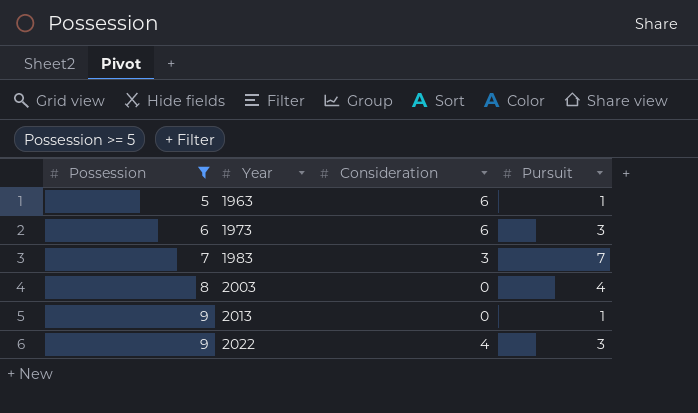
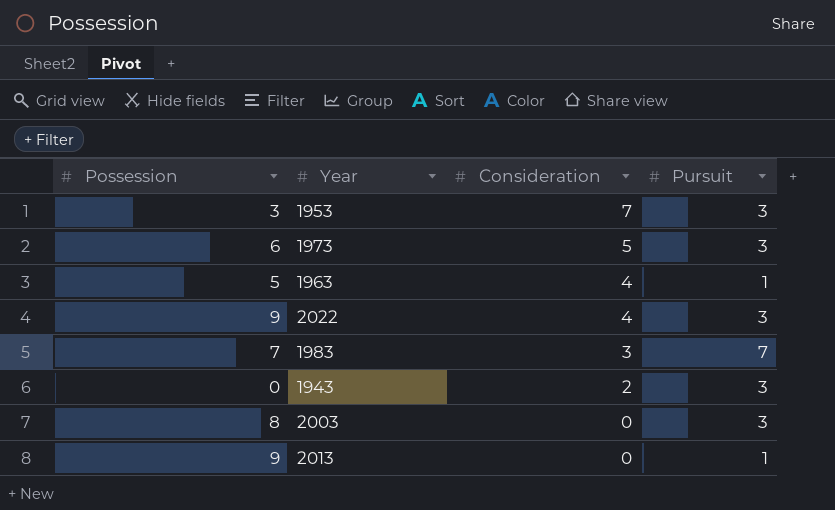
filter: Possession >= 5 -> none
row order: Possession ascending -> Consideration descending
1973 | Consideration: 6 -> 5
1963 | Consideration: 6 -> 4
2003 | Pursuit: 4 -> 3

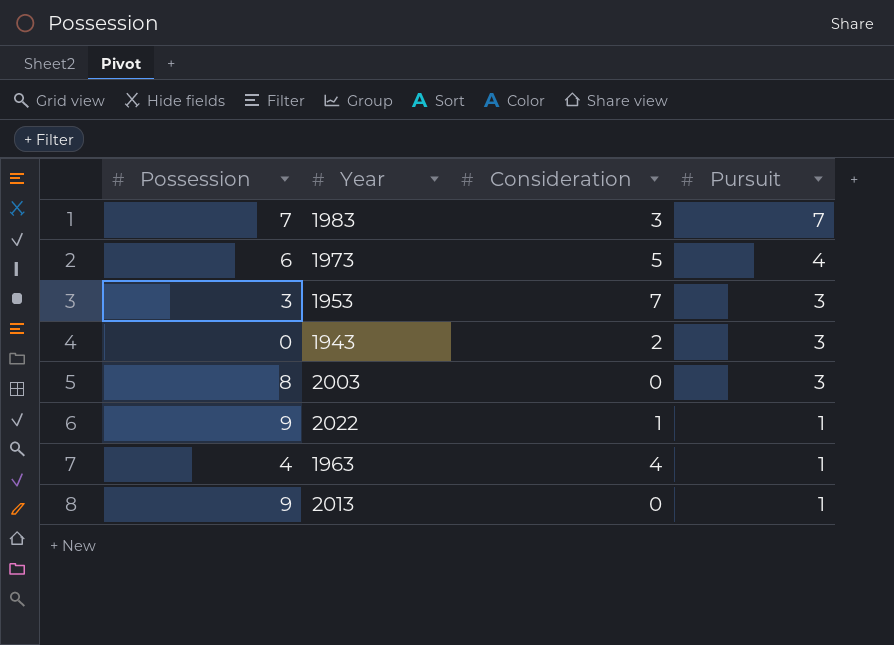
row order: Consideration descending -> Pursuit descending
1973 | Pursuit: 3 -> 4
2022 | Consideration: 4 -> 1
2022 | Pursuit: 3 -> 1
1963 | Possession: 5 -> 4

